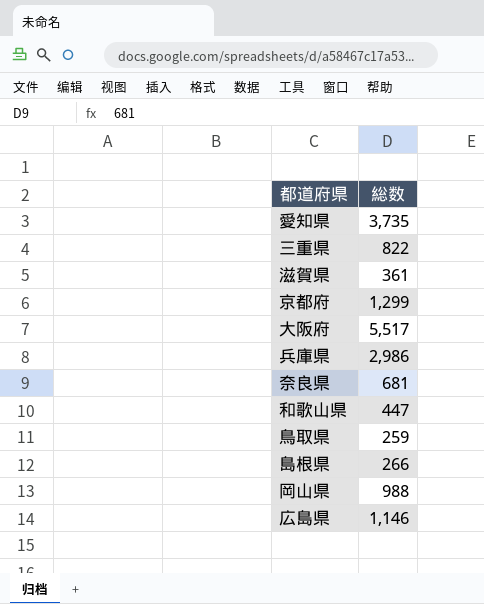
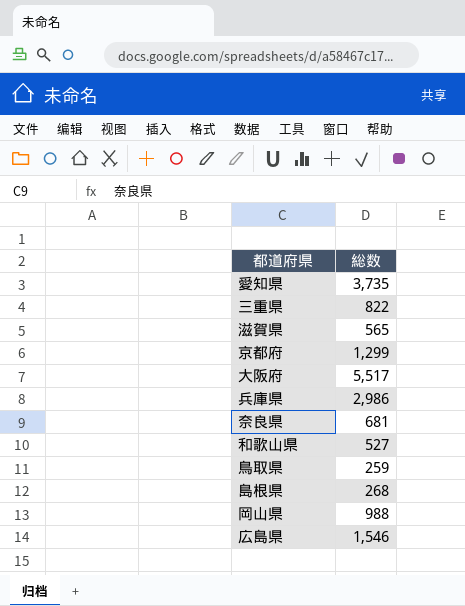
滋賀県 | 総数: 361 -> 565
和歌山県 | 総数: 447 -> 527
島根県 | 総数: 266 -> 268
広島県 | 総数: 1,146 -> 1,546

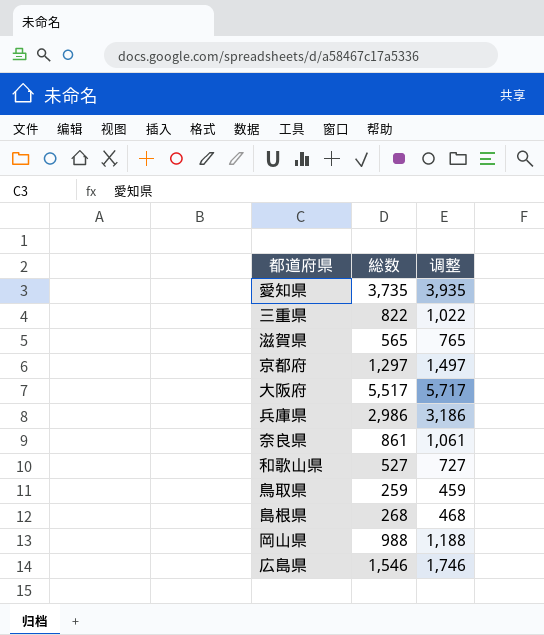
column 调整 | formula: none -> [総数] + 200
京都府 | 総数: 1,299 -> 1,297
奈良県 | 総数: 681 -> 861

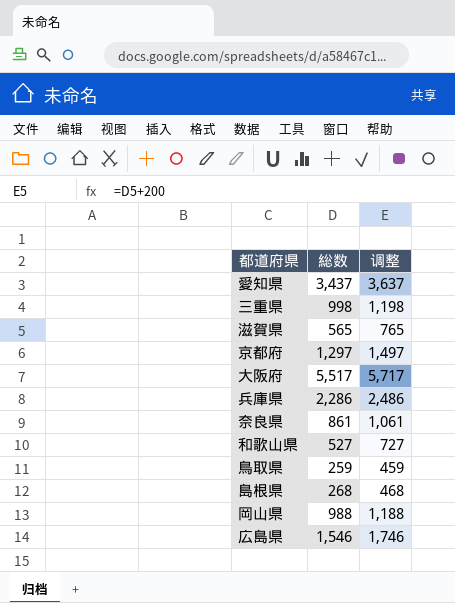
愛知県 | 総数: 3,735 -> 3,437
愛知県 | 调整: 3,935 -> 3,637
三重県 | 総数: 822 -> 998
三重県 | 调整: 1,022 -> 1,198
兵庫県 | 総数: 2,986 -> 2,286
兵庫県 | 调整: 3,186 -> 2,486

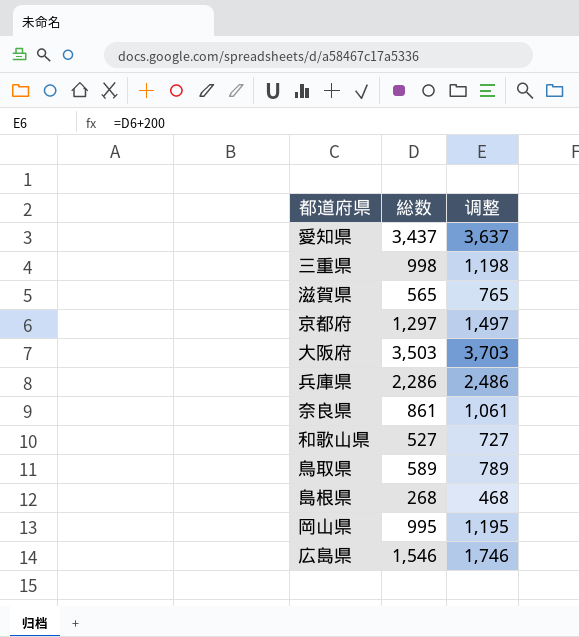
大阪府 | 総数: 5,517 -> 3,503
大阪府 | 调整: 5,717 -> 3,703
鳥取県 | 総数: 259 -> 589
鳥取県 | 调整: 459 -> 789
岡山県 | 総数: 988 -> 995
岡山県 | 调整: 1,188 -> 1,195

